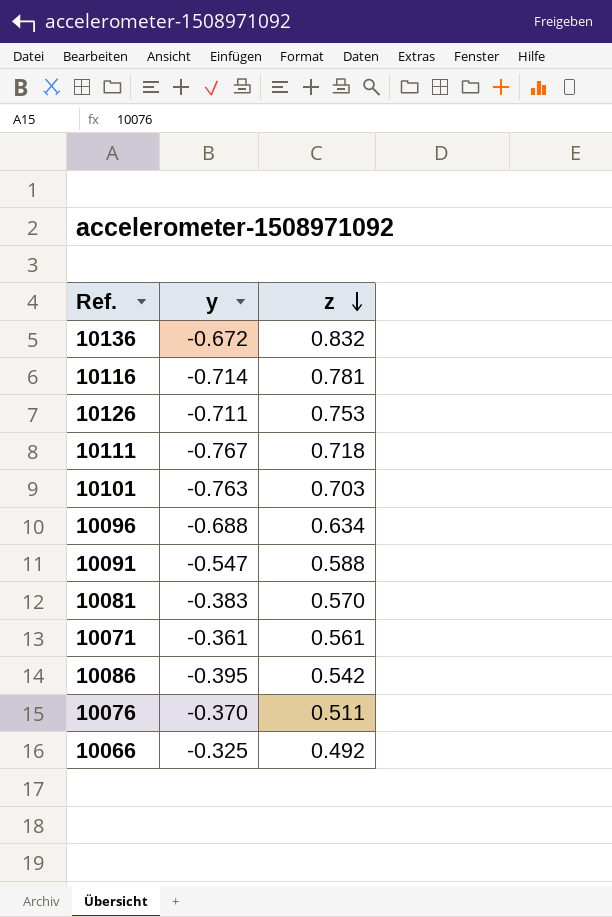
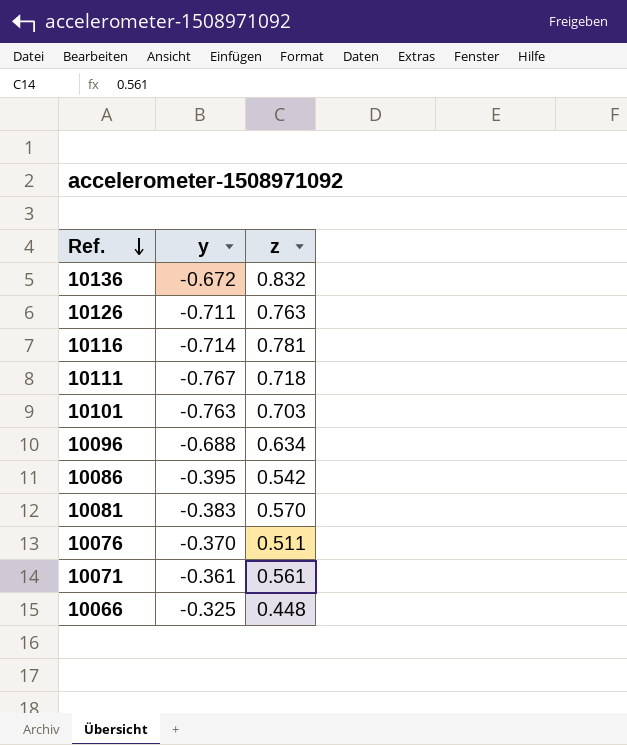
row order: z descending -> Ref. descending
row 10091: -0.547 | 0.588 -> none
10126 | z: 0.753 -> 0.763
10066 | z: 0.492 -> 0.448

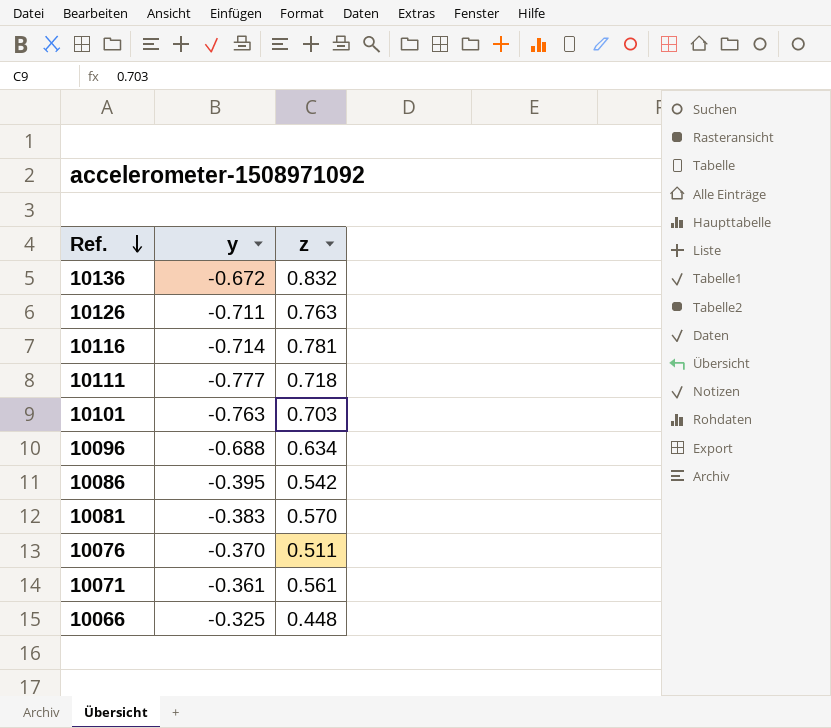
10111 | y: -0.767 -> -0.777

